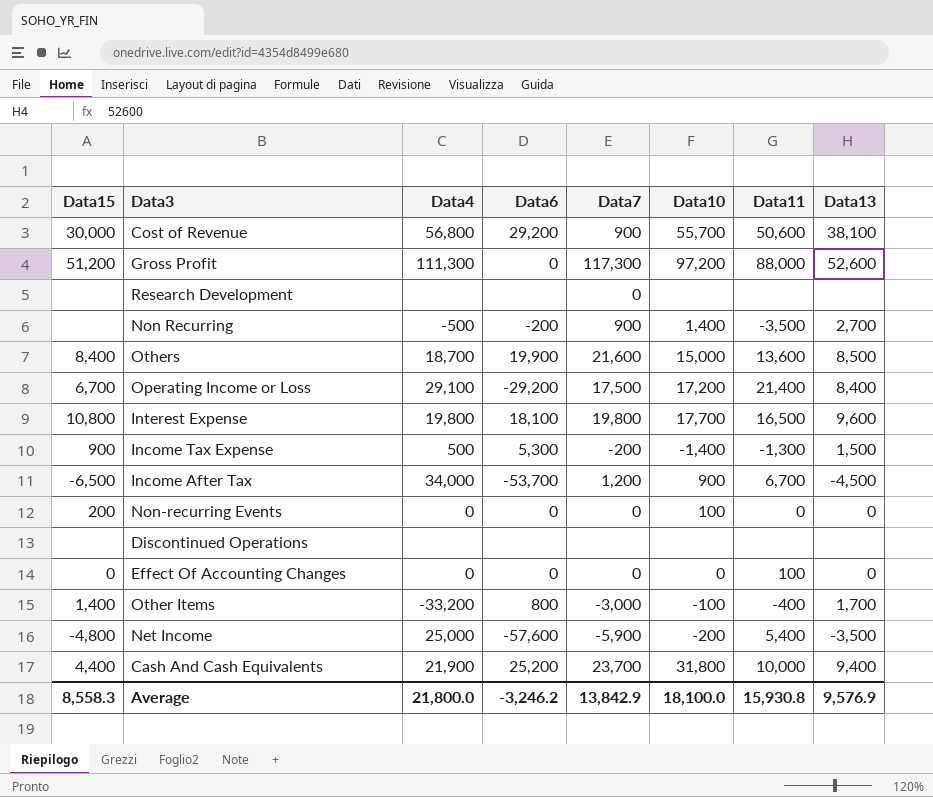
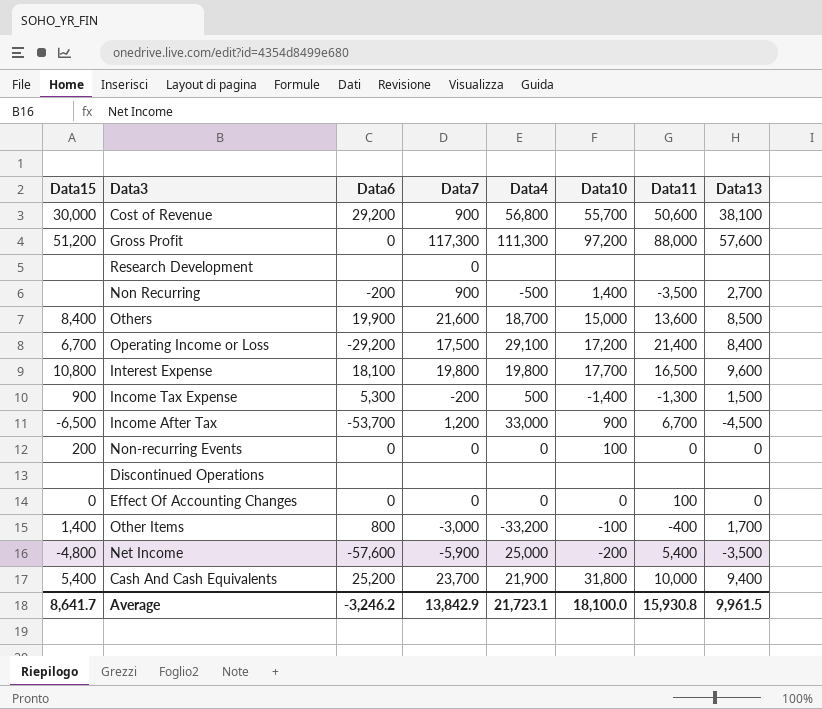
column Data4 | position: 3 -> 5
Gross Profit | Data13: 52,600 -> 57,600
Income After Tax | Data4: 34,000 -> 33,000
Cash And Cash Equivalents | Data15: 4,400 -> 5,400
Average | Data15: 8,558.3 -> 8,641.7
Average | Data4: 21,800.0 -> 21,723.1
Average | Data13: 9,576.9 -> 9,961.5

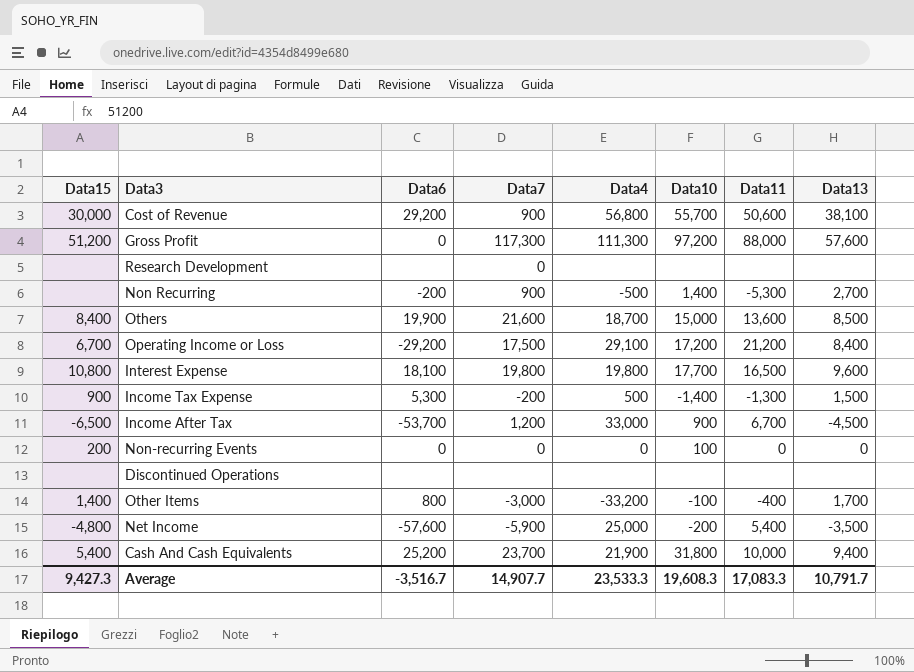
row Effect Of Accounting Changes: 0 | 0 | 0 | 0 | 0 | 100 | 0 -> none
Non Recurring | Data11: -3,500 -> -5,300
Operating Income or Loss | Data11: 21,400 -> 21,200
Average | Data15: 8,641.7 -> 9,427.3
Average | Data6: -3,246.2 -> -3,516.7
Average | Data7: 13,842.9 -> 14,907.7
Average | Data4: 21,723.1 -> 23,533.3
Average | Data10: 18,100.0 -> 19,608.3
Average | Data11: 15,930.8 -> 17,083.3
Average | Data13: 9,961.5 -> 10,791.7

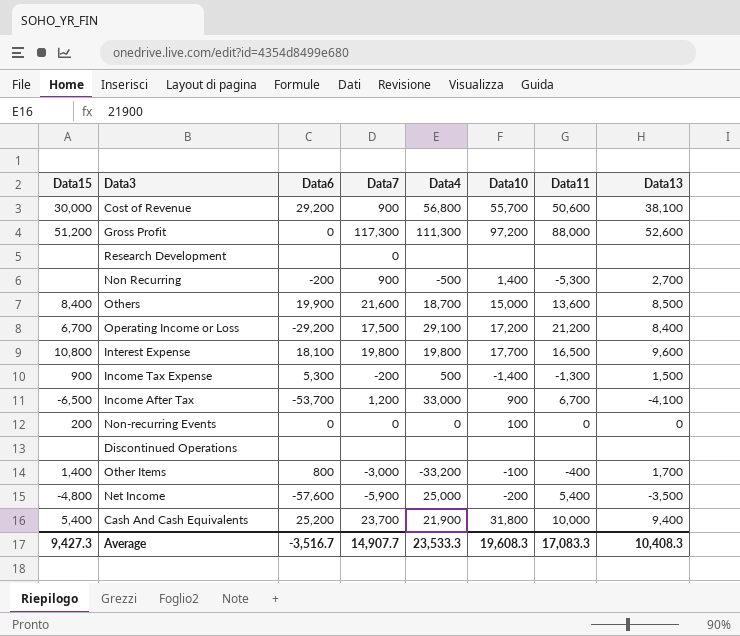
Gross Profit | Data13: 57,600 -> 52,600
Income After Tax | Data13: -4,500 -> -4,100
Average | Data13: 10,791.7 -> 10,408.3

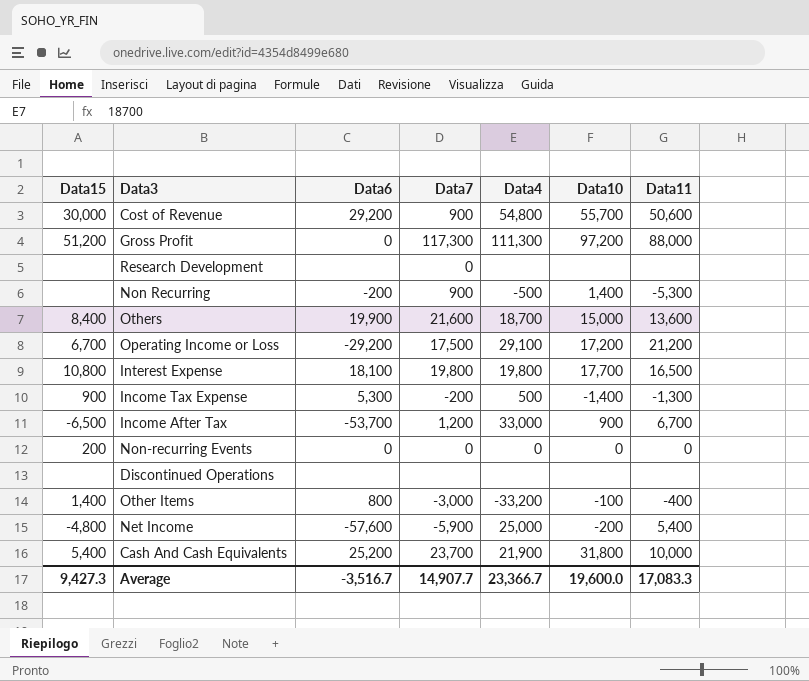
column Data13 | position: 8 -> none
Cost of Revenue | Data4: 56,800 -> 54,800
Non-recurring Events | Data10: 100 -> 0
Average | Data4: 23,533.3 -> 23,366.7
Average | Data10: 19,608.3 -> 19,600.0

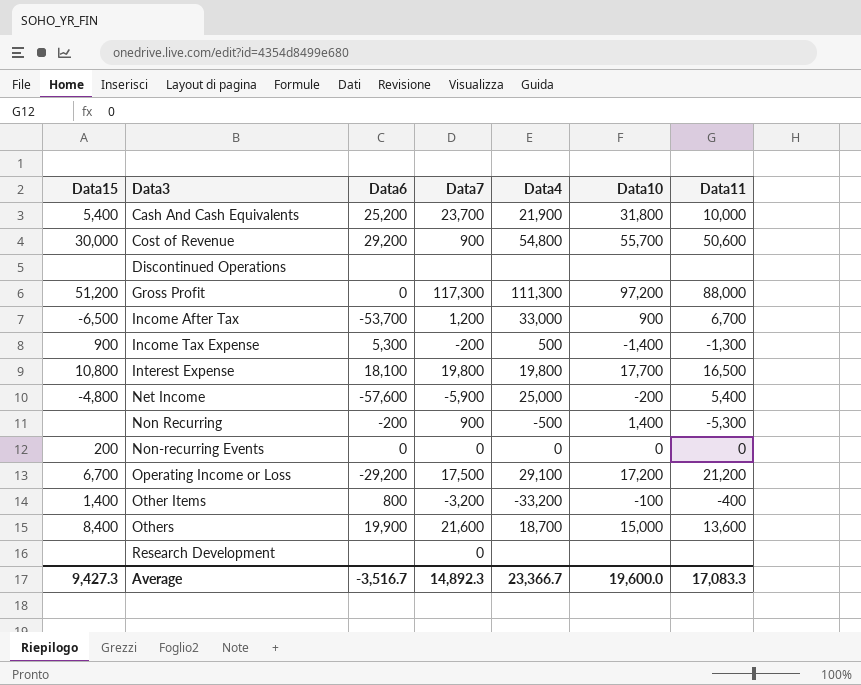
row order: none -> Data3 ascending
Other Items | Data7: -3,000 -> -3,200
Average | Data7: 14,907.7 -> 14,892.3

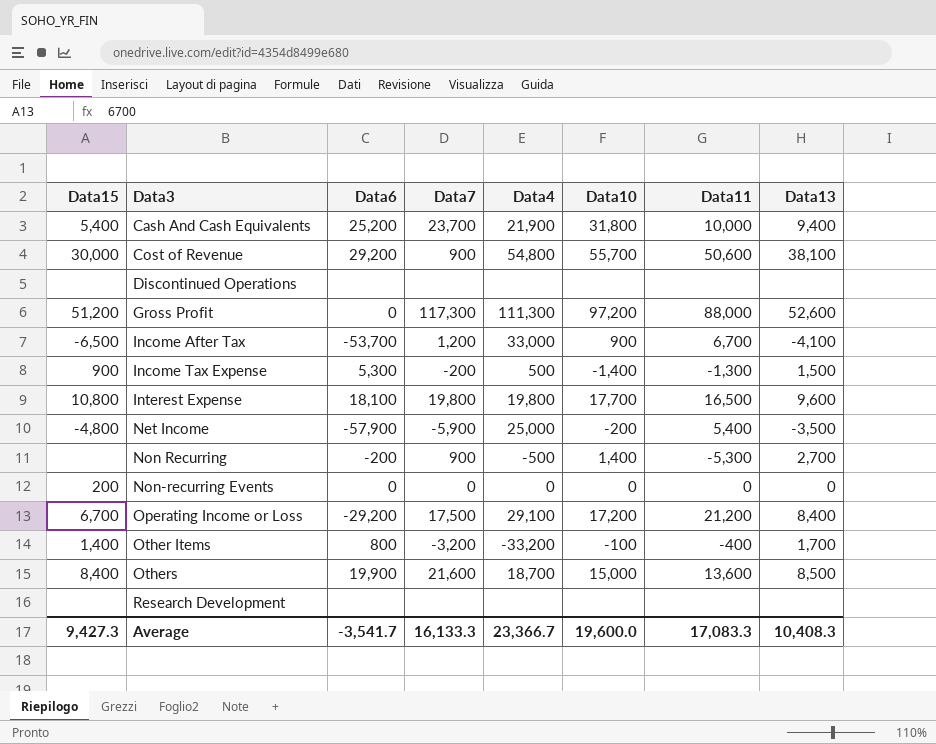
column Data13 | position: none -> 8
Net Income | Data6: -57,600 -> -57,900
Research Development | Data7: 0 -> none
Average | Data6: -3,516.7 -> -3,541.7
Average | Data7: 14,892.3 -> 16,133.3

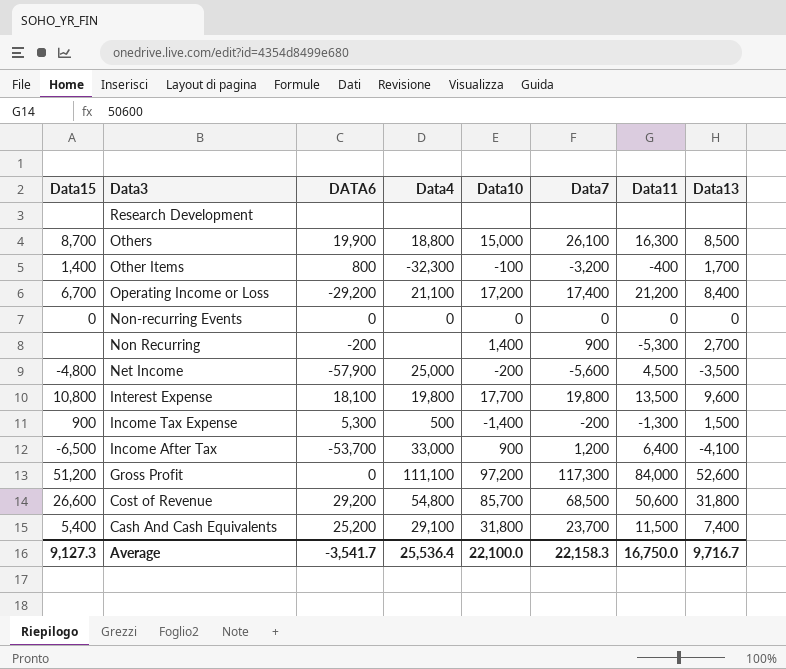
row order: Data3 ascending -> Data3 descending
column name: Data6 -> DATA6
column Data7 | position: 4 -> 6
row Discontinued Operations: none | none | none | none | none | none | none -> none
Others | Data15: 8,400 -> 8,700
Others | Data4: 18,700 -> 18,800
Others | Data7: 21,600 -> 26,100
Others | Data11: 13,600 -> 16,300
Other Items | Data4: -33,200 -> -32,300
Operating Income or Loss | Data4: 29,100 -> 21,100
Operating Income or Loss | Data7: 17,500 -> 17,400
Non-recurring Events | Data15: 200 -> 0
Non Recurring | Data4: -500 -> none
Net Income | Data7: -5,900 -> -5,600
Net Income | Data11: 5,400 -> 4,500
Interest Expense | Data11: 16,500 -> 13,500
Income After Tax | Data11: 6,700 -> 6,400
Gross Profit | Data4: 111,300 -> 111,100
Gross Profit | Data11: 88,000 -> 84,000
Cost of Revenue | Data15: 30,000 -> 26,600
Cost of Revenue | Data10: 55,700 -> 85,700
Cost of Revenue | Data7: 900 -> 68,500
Cost of Revenue | Data13: 38,100 -> 31,800
Cash And Cash Equivalents | Data4: 21,900 -> 29,100
Cash And Cash Equivalents | Data11: 10,000 -> 11,500
Cash And Cash Equivalents | Data13: 9,400 -> 7,400
Average | Data15: 9,427.3 -> 9,127.3
Average | Data4: 23,366.7 -> 25,536.4
Average | Data10: 19,600.0 -> 22,100.0
Average | Data7: 16,133.3 -> 22,158.3
Average | Data11: 17,083.3 -> 16,750.0
Average | Data13: 10,408.3 -> 9,716.7

